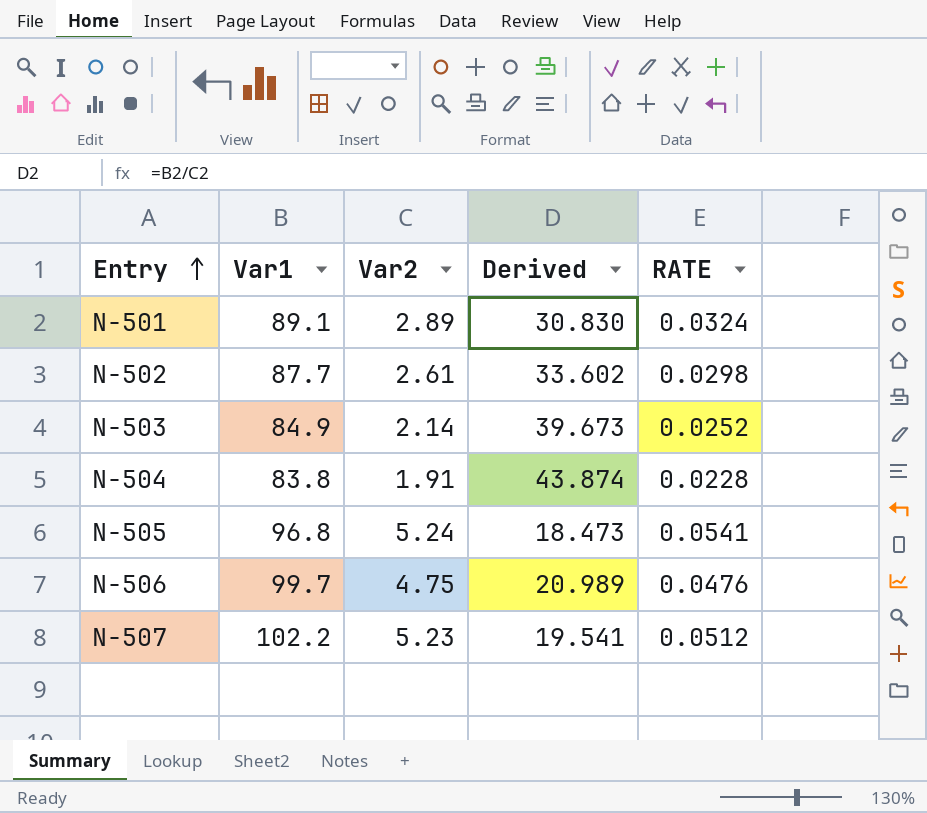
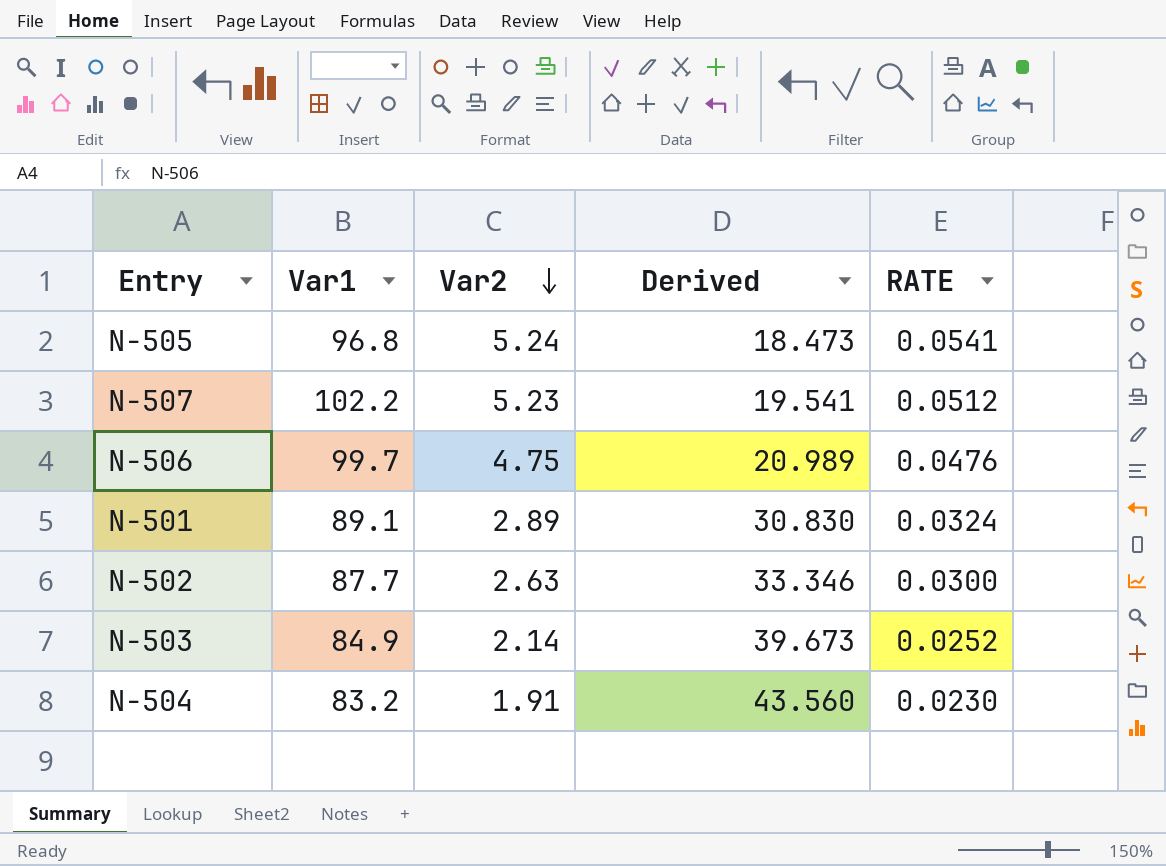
row order: Entry ascending -> Var2 descending
N-502 | Var2: 2.61 -> 2.63
N-502 | Derived: 33.602 -> 33.346
N-502 | RATE: 0.0298 -> 0.0300
N-504 | Var1: 83.8 -> 83.2
N-504 | Derived: 43.874 -> 43.560
N-504 | RATE: 0.0228 -> 0.0230

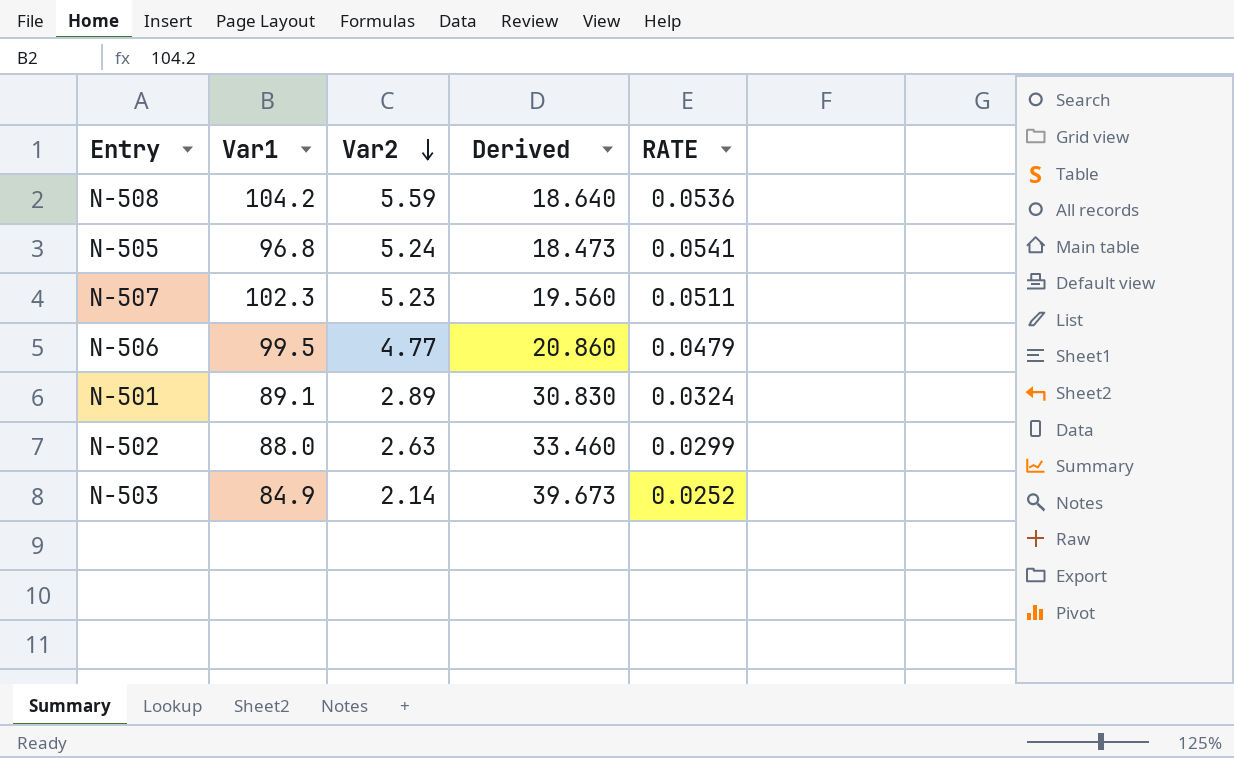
row N-504: 83.2 | 1.91 | 43.560 | 0.0230 -> none
row N-508: none -> 104.2 | 5.59 | 18.640 | 0.0536
N-507 | Var1: 102.2 -> 102.3
N-507 | Derived: 19.541 -> 19.560
N-507 | RATE: 0.0512 -> 0.0511
N-506 | Var1: 99.7 -> 99.5
N-506 | Var2: 4.75 -> 4.77
N-506 | Derived: 20.989 -> 20.860
N-506 | RATE: 0.0476 -> 0.0479
N-502 | Var1: 87.7 -> 88.0
N-502 | Derived: 33.346 -> 33.460
N-502 | RATE: 0.0300 -> 0.0299

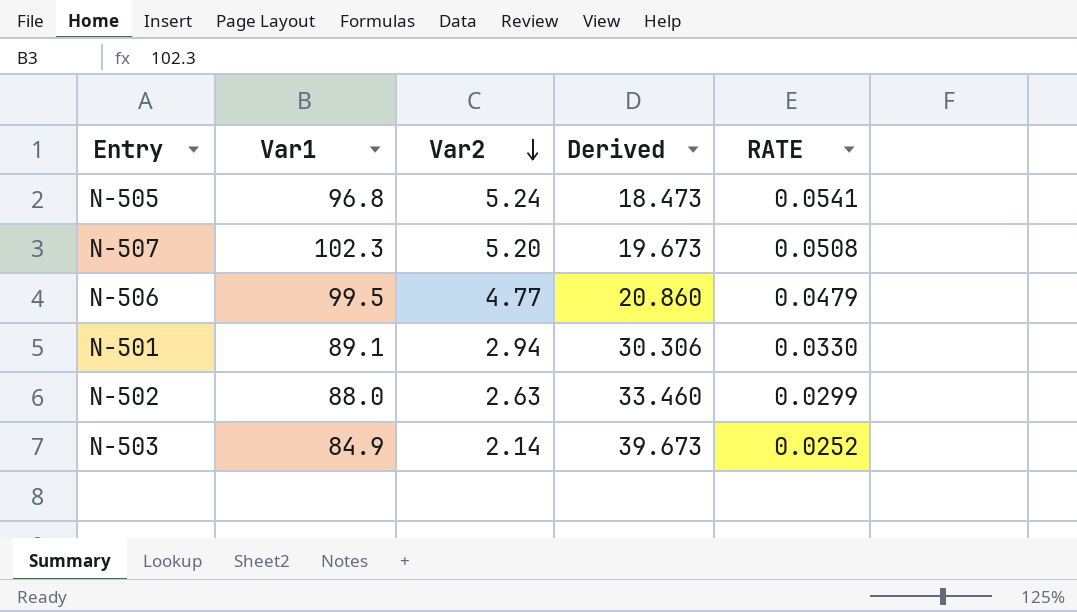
row N-508: 104.2 | 5.59 | 18.640 | 0.0536 -> none
N-507 | Var2: 5.23 -> 5.20
N-507 | Derived: 19.560 -> 19.673
N-507 | RATE: 0.0511 -> 0.0508
N-501 | Var2: 2.89 -> 2.94
N-501 | Derived: 30.830 -> 30.306
N-501 | RATE: 0.0324 -> 0.0330

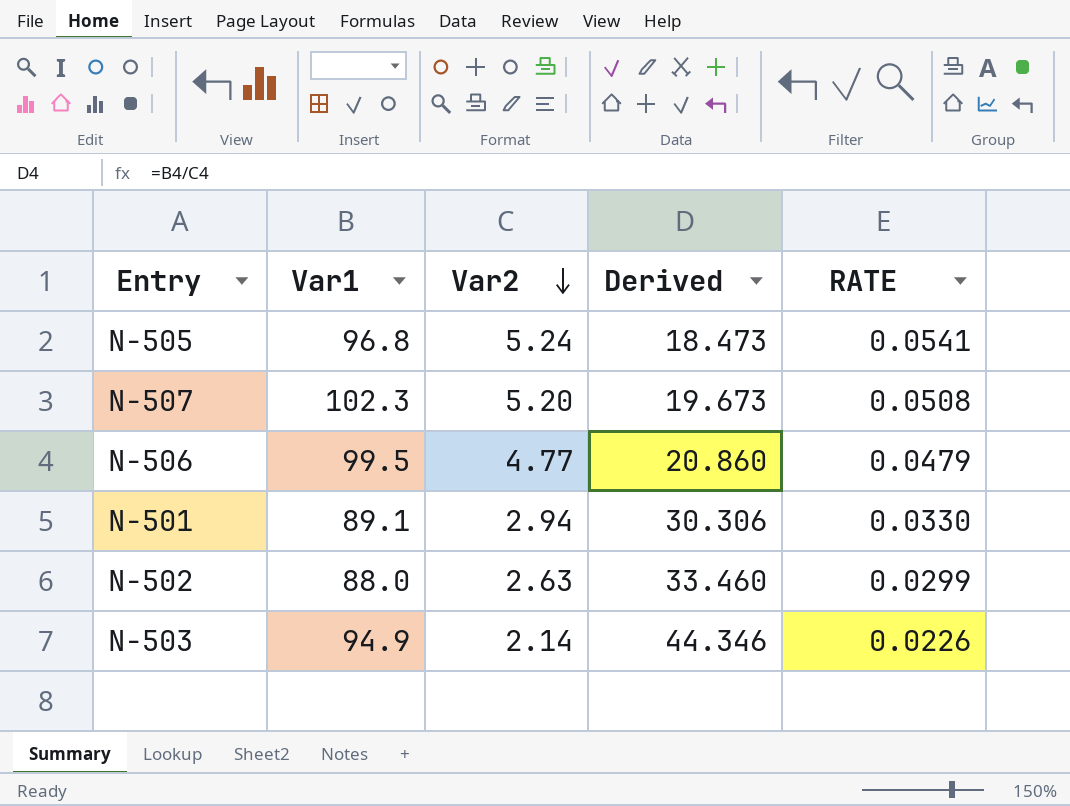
N-503 | Var1: 84.9 -> 94.9
N-503 | Derived: 39.673 -> 44.346
N-503 | RATE: 0.0252 -> 0.0226

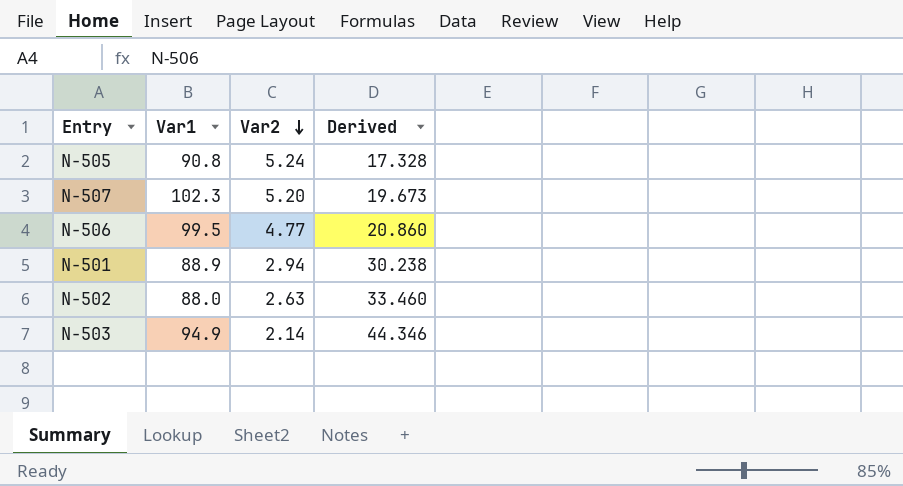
column RATE | formula: [Var2] / [Var1] -> none
N-505 | Var1: 96.8 -> 90.8
N-505 | Derived: 18.473 -> 17.328
N-501 | Var1: 89.1 -> 88.9
N-501 | Derived: 30.306 -> 30.238

